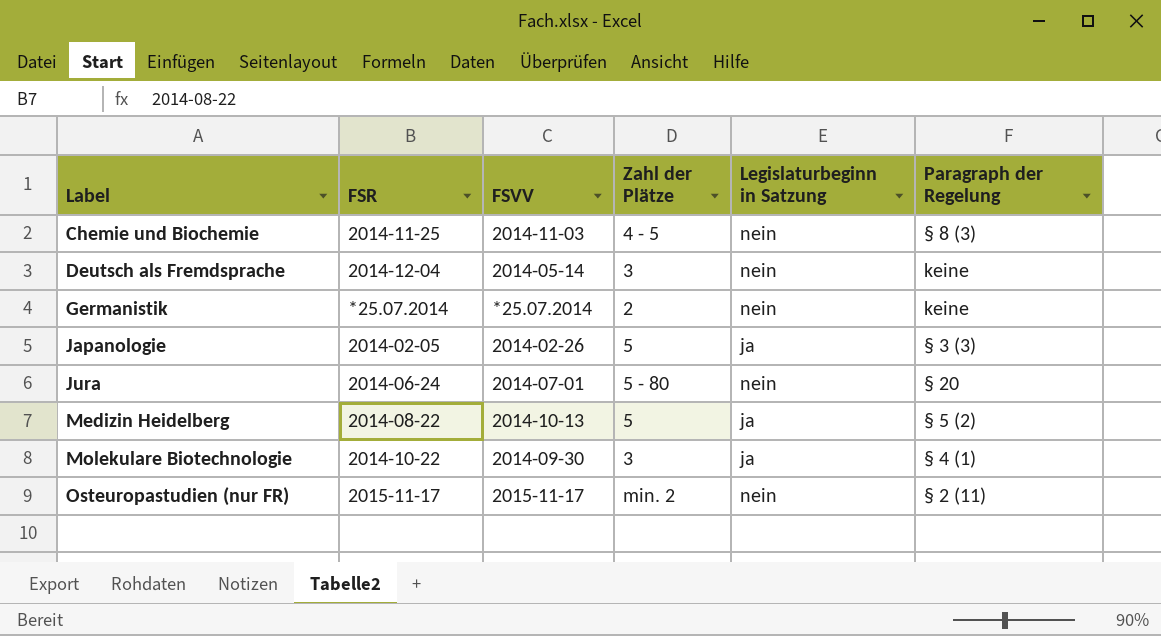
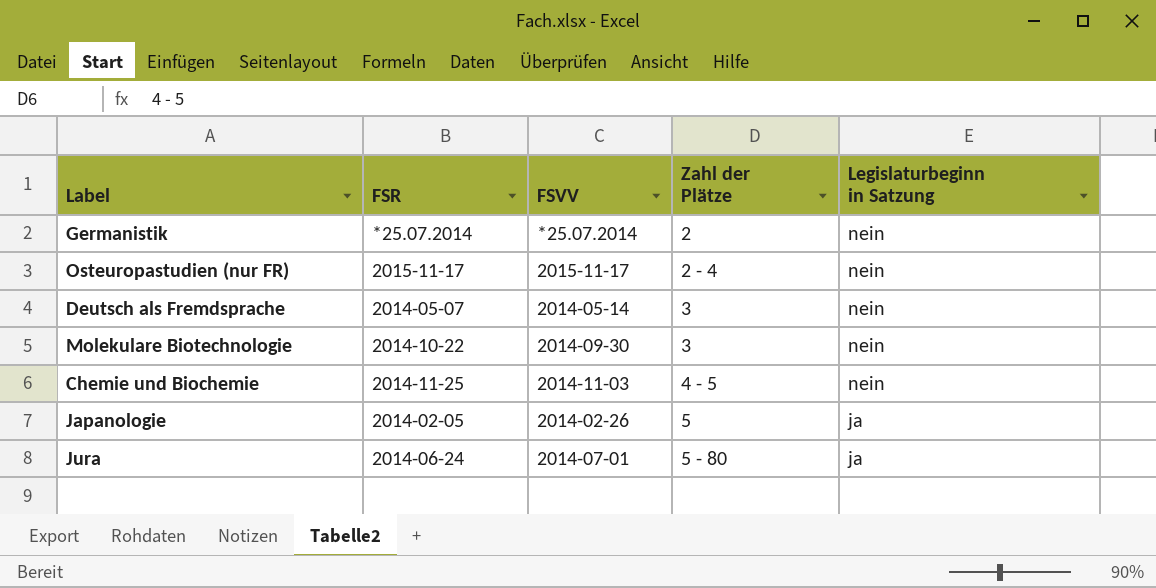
row order: Label ascending -> Zahl der Plätze ascending
column Paragraph der Regelung | position: 6 -> none
row Medizin Heidelberg: 2014-08-22 | 2014-10-13 | 5 | ja | § 5 (2) -> none
Osteuropastudien (nur FR) | Zahl der Plätze: min. 2 -> 2 - 4
Deutsch als Fremdsprache | FSR: 2014-12-04 -> 2014-05-07
Molekulare Biotechnologie | Legislaturbeginn in Satzung: ja -> nein
Jura | Legislaturbeginn in Satzung: nein -> ja

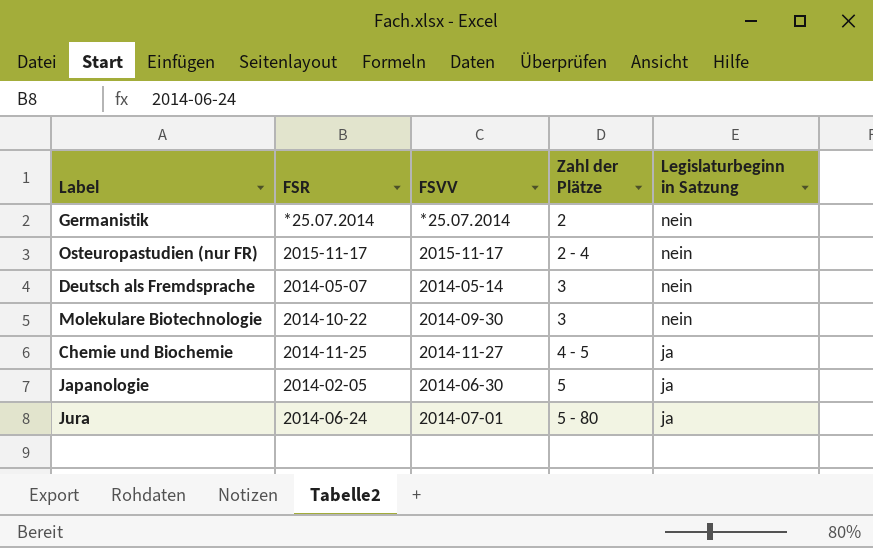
Chemie und Biochemie | FSVV: 2014-11-03 -> 2014-11-27
Chemie und Biochemie | Legislaturbeginn in Satzung: nein -> ja
Japanologie | FSVV: 2014-02-26 -> 2014-06-30

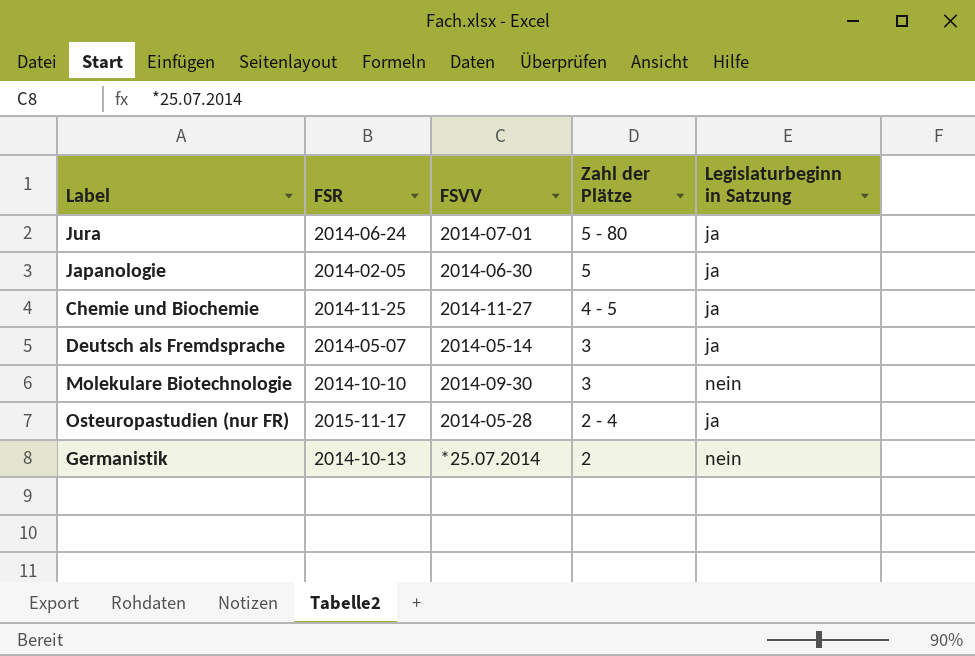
row order: Zahl der Plätze ascending -> Zahl der Plätze descending
Deutsch als Fremdsprache | Legislaturbeginn in Satzung: nein -> ja
Molekulare Biotechnologie | FSR: 2014-10-22 -> 2014-10-10
Osteuropastudien (nur FR) | FSVV: 2015-11-17 -> 2014-05-28
Osteuropastudien (nur FR) | Legislaturbeginn in Satzung: nein -> ja
Germanistik | FSR: *25.07.2014 -> 2014-10-13

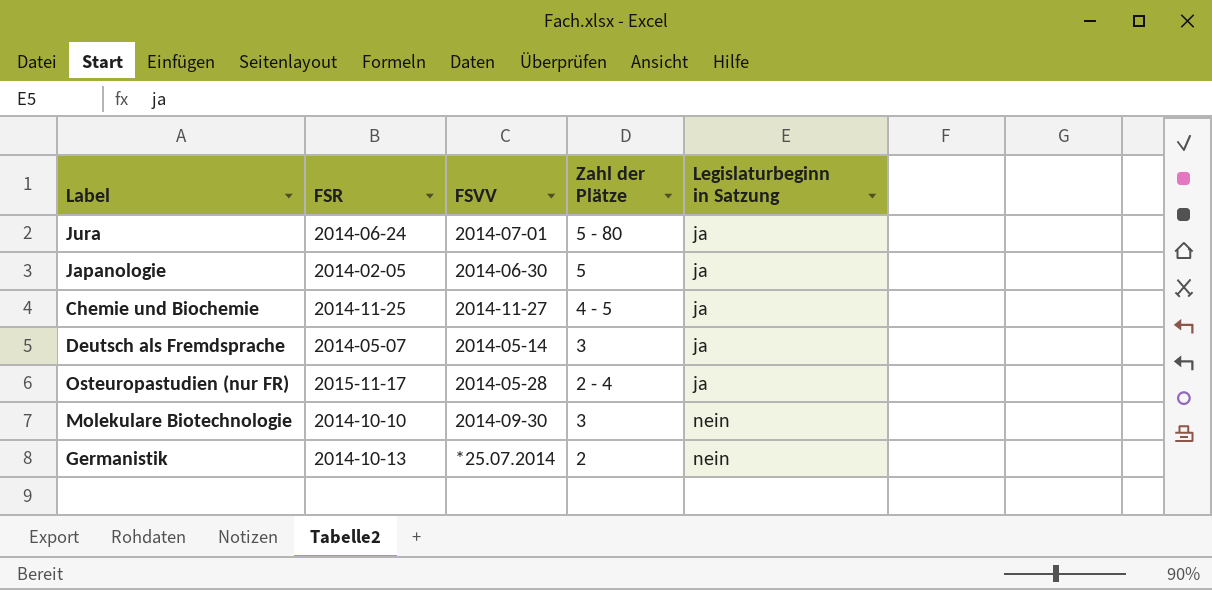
row order: Zahl der Plätze descending -> Legislaturbeginn in Satzung ascending

